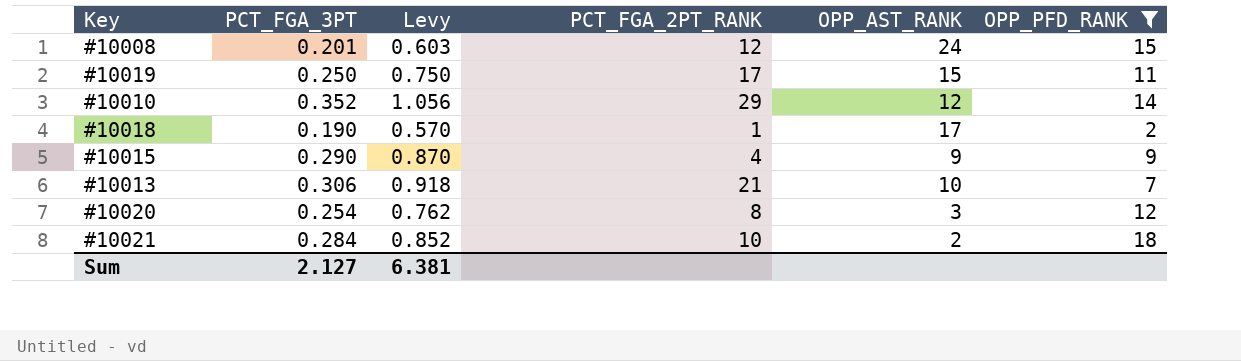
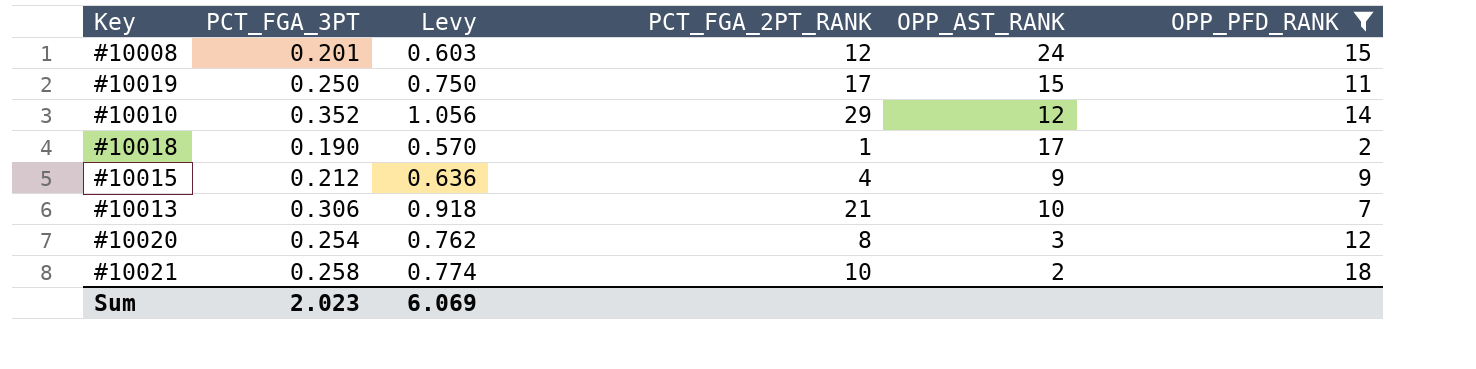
#10015 | PCT_FGA_3PT: 0.290 -> 0.212
#10015 | Levy: 0.870 -> 0.636
#10021 | PCT_FGA_3PT: 0.284 -> 0.258
#10021 | Levy: 0.852 -> 0.774
Sum | PCT_FGA_3PT: 2.127 -> 2.023
Sum | Levy: 6.381 -> 6.069

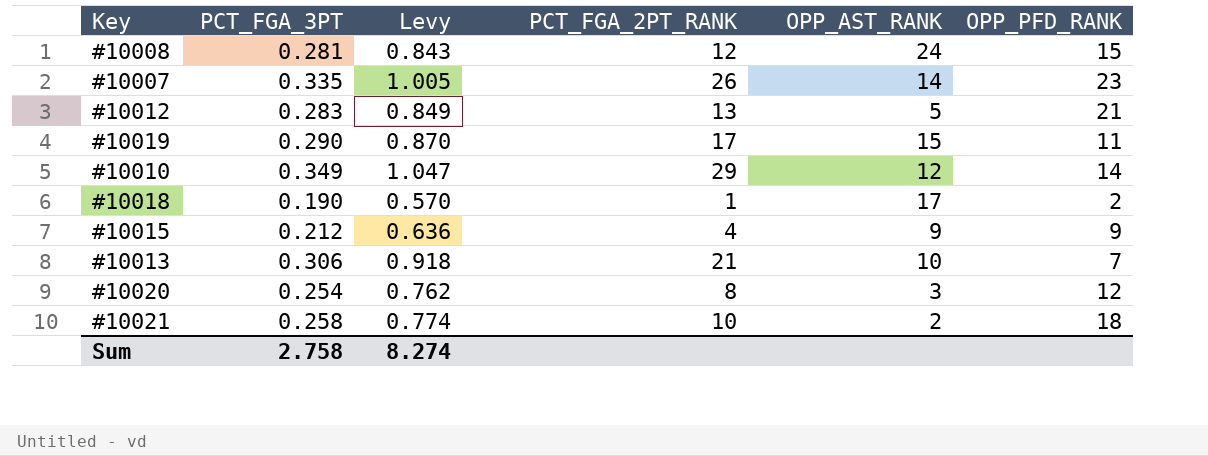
filter: OPP_PFD_RANK <= 18 -> none
#10008 | PCT_FGA_3PT: 0.201 -> 0.281
#10008 | Levy: 0.603 -> 0.843
#10019 | PCT_FGA_3PT: 0.250 -> 0.290
#10019 | Levy: 0.750 -> 0.870
#10010 | PCT_FGA_3PT: 0.352 -> 0.349
#10010 | Levy: 1.056 -> 1.047
Sum | PCT_FGA_3PT: 2.023 -> 2.758
Sum | Levy: 6.069 -> 8.274

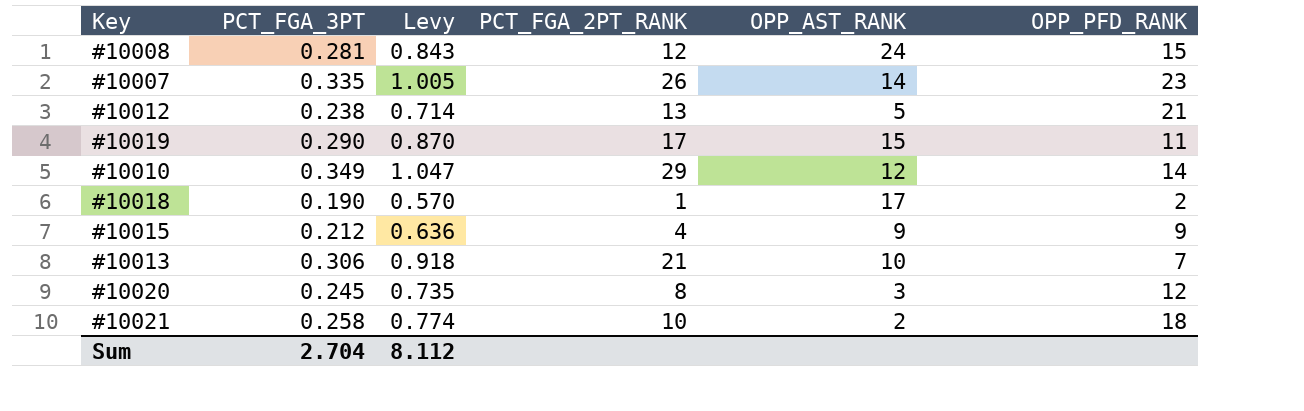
#10012 | PCT_FGA_3PT: 0.283 -> 0.238
#10012 | Levy: 0.849 -> 0.714
#10020 | PCT_FGA_3PT: 0.254 -> 0.245
#10020 | Levy: 0.762 -> 0.735
Sum | PCT_FGA_3PT: 2.758 -> 2.704
Sum | Levy: 8.274 -> 8.112

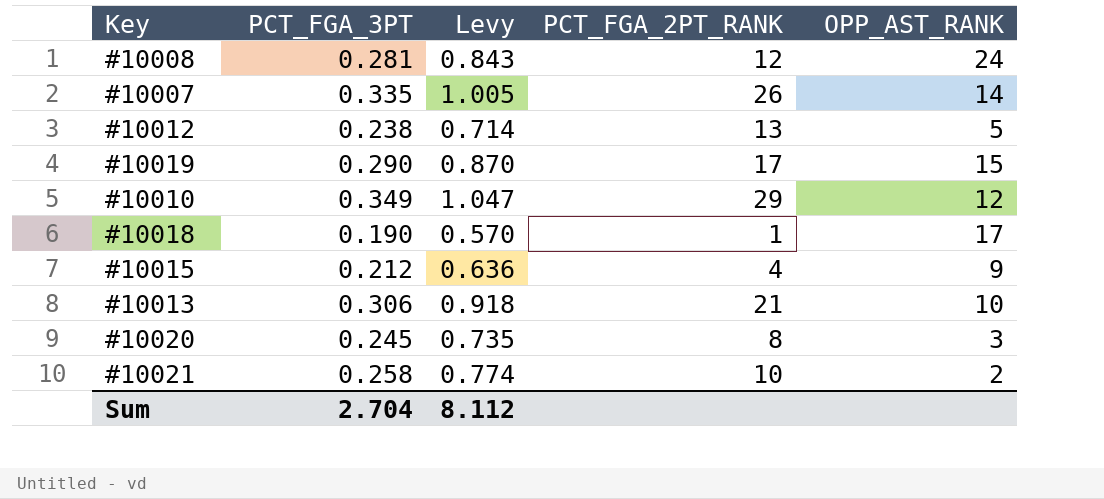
column OPP_PFD_RANK | position: 6 -> none

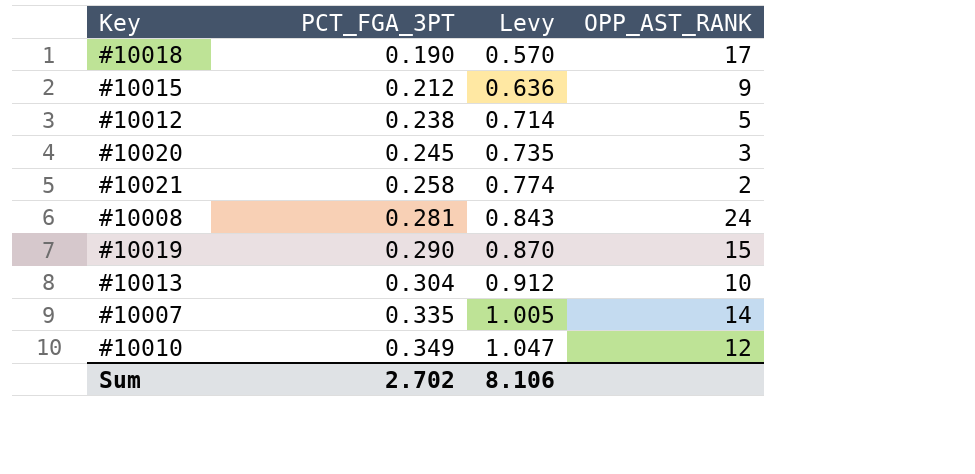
row order: none -> PCT_FGA_3PT ascending
column PCT_FGA_2PT_RANK | position: 4 -> none
#10013 | PCT_FGA_3PT: 0.306 -> 0.304
#10013 | Levy: 0.918 -> 0.912
Sum | PCT_FGA_3PT: 2.704 -> 2.702
Sum | Levy: 8.112 -> 8.106

